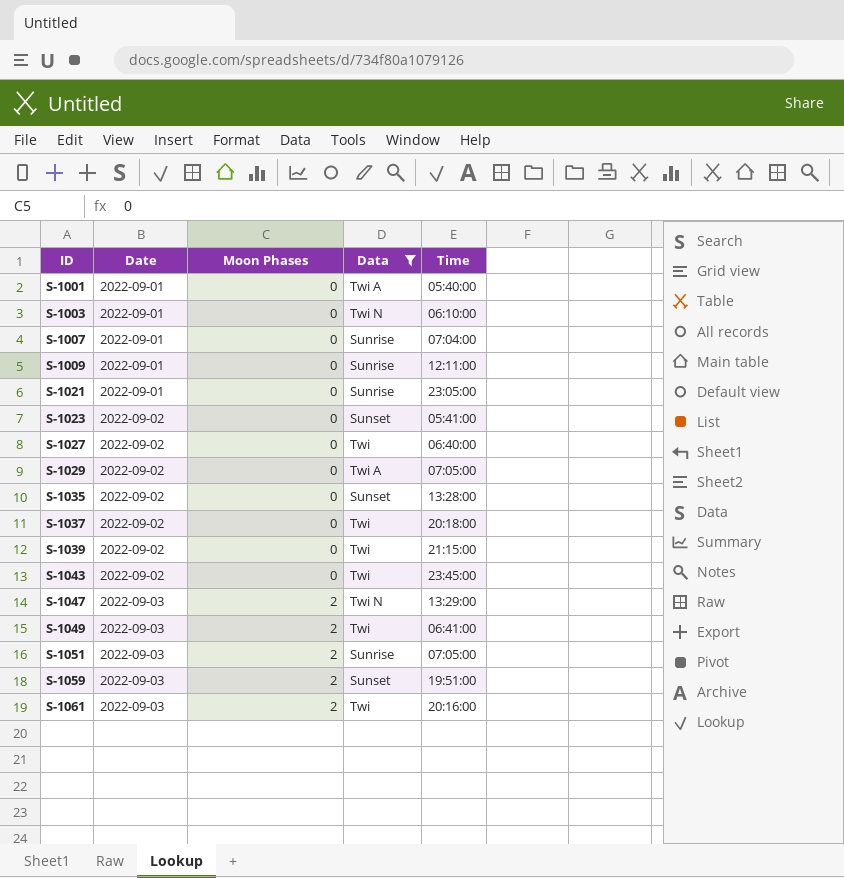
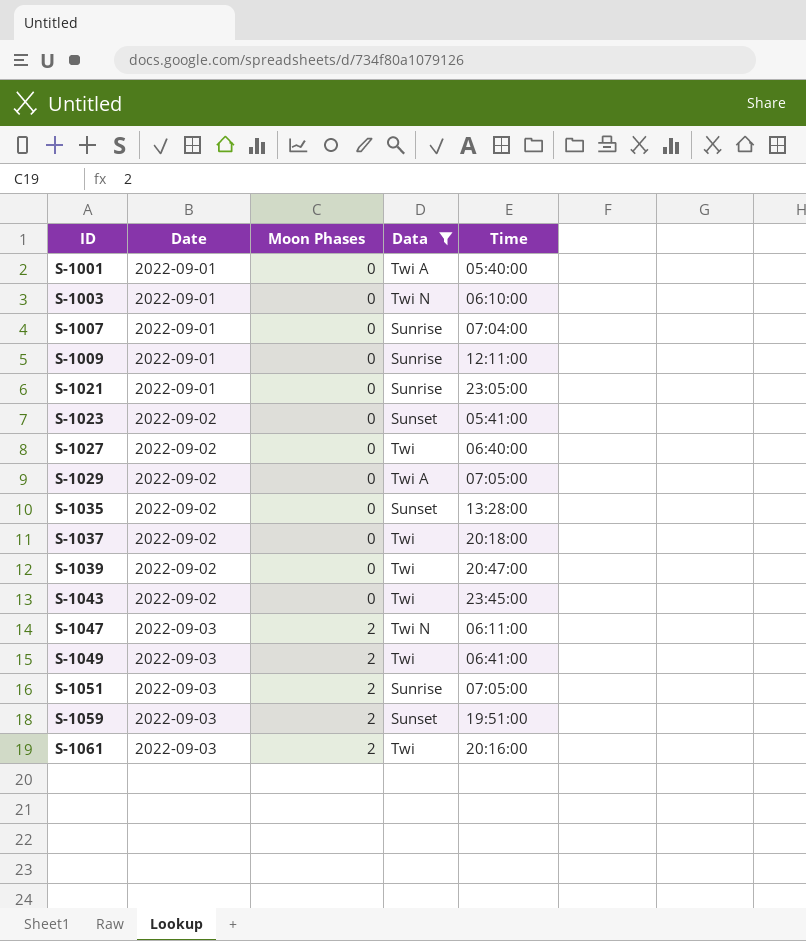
S-1039 | Time: 21:15:00 -> 20:47:00
S-1047 | Time: 13:29:00 -> 06:11:00

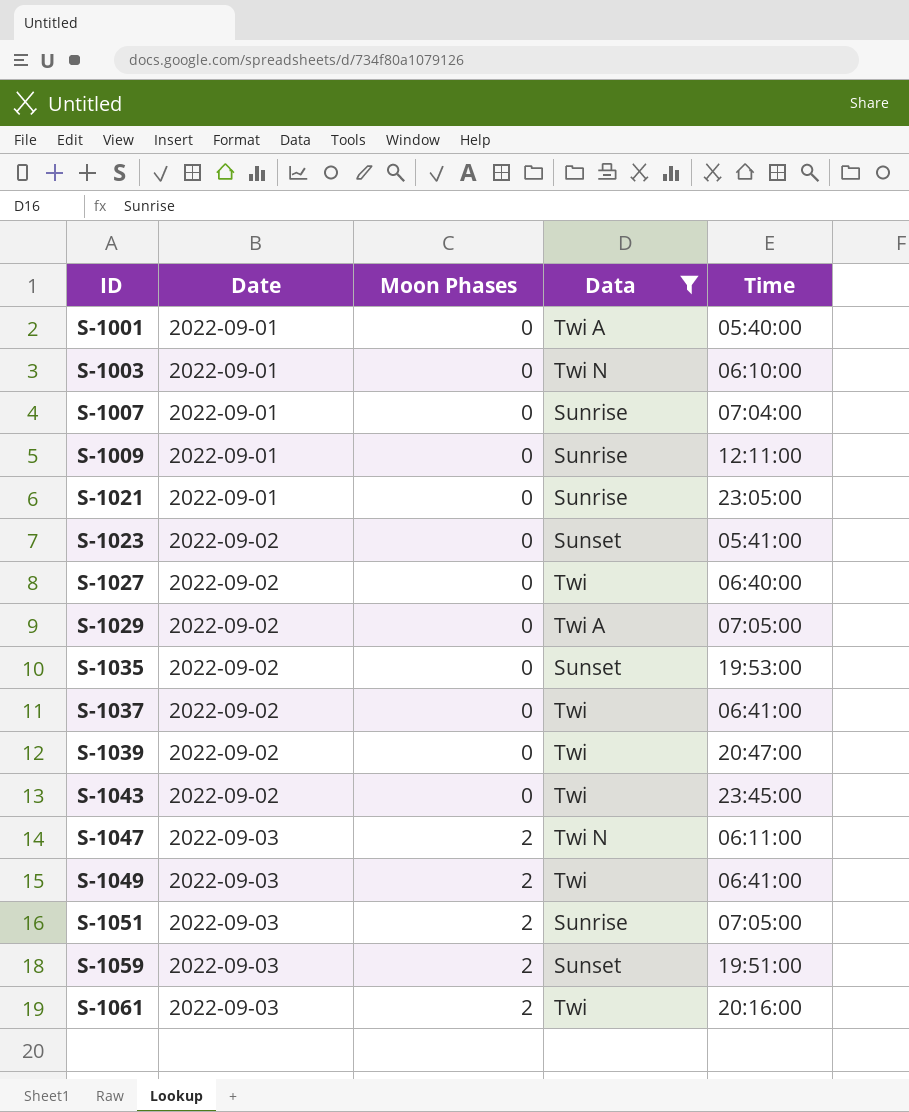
S-1035 | Time: 13:28:00 -> 19:53:00
S-1037 | Time: 20:18:00 -> 06:41:00

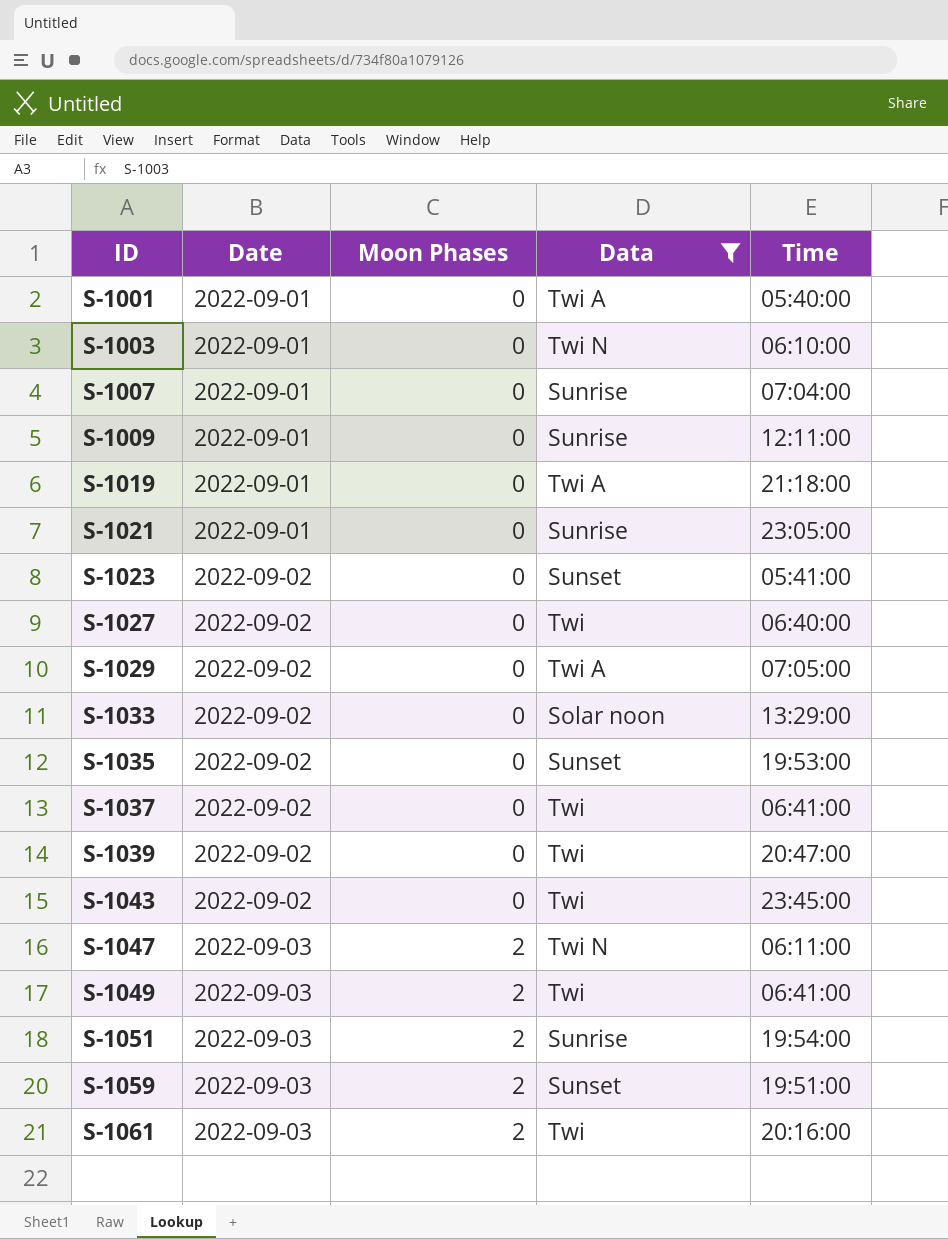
row S-1019: none -> 2022-09-01 | 0 | Twi A | 21:18:00
row S-1033: none -> 2022-09-02 | 0 | Solar noon | 13:29:00
S-1051 | Time: 07:05:00 -> 19:54:00

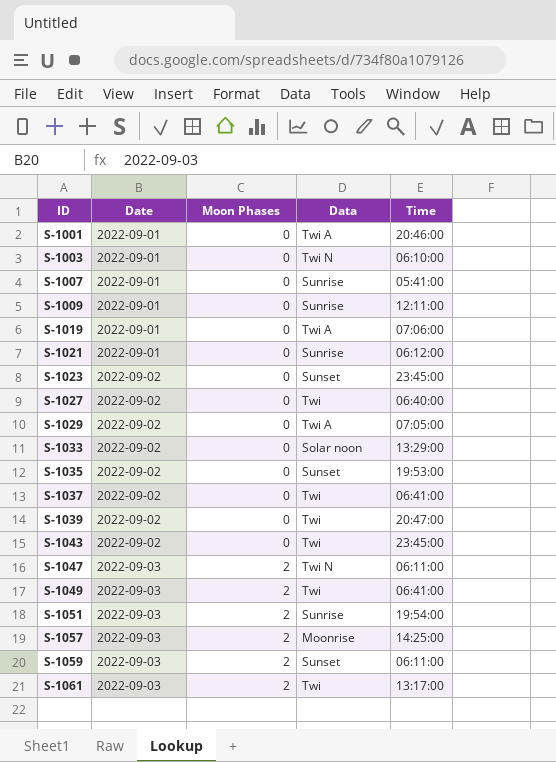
filter: Data != Moonrise -> none
S-1001 | Time: 05:40:00 -> 20:46:00
S-1007 | Time: 07:04:00 -> 05:41:00
S-1019 | Time: 21:18:00 -> 07:06:00
S-1021 | Time: 23:05:00 -> 06:12:00
S-1023 | Time: 05:41:00 -> 23:45:00
S-1059 | Time: 19:51:00 -> 06:11:00
S-1061 | Time: 20:16:00 -> 13:17:00

